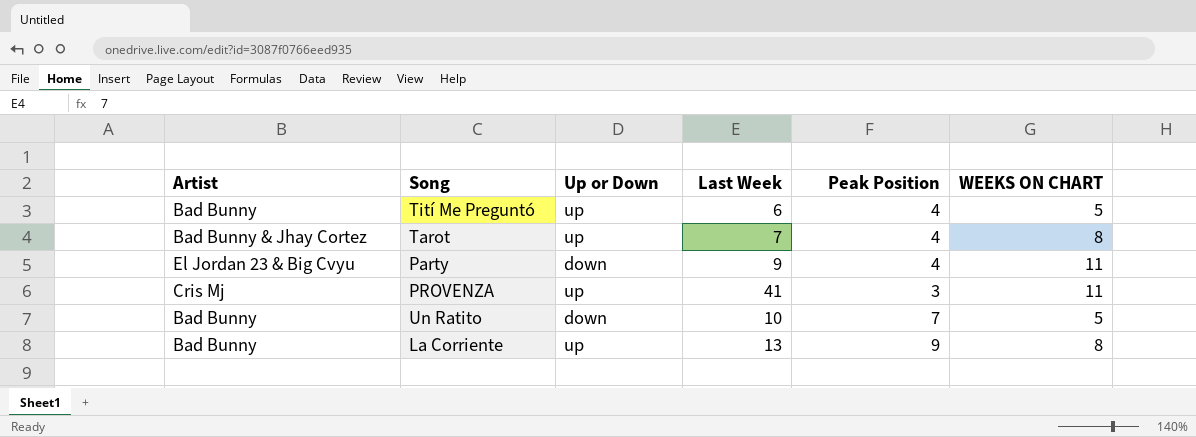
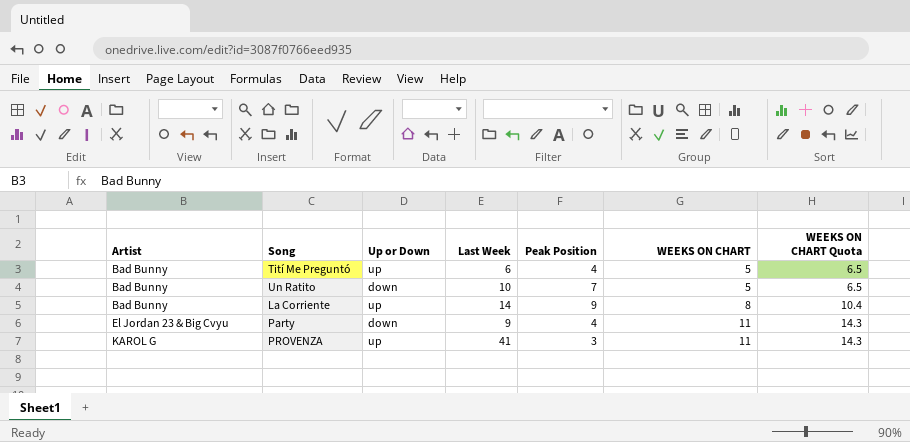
row order: none -> Artist ascending
column WEEKS ON CHART Quota | formula: none -> [WEEKS ON CHART] * 1.3
row Tarot: Bad Bunny & Jhay Cortez | up | 7 | 4 | 8 -> none
La Corriente | Last Week: 13 -> 14
PROVENZA | Artist: Cris Mj -> KAROL G

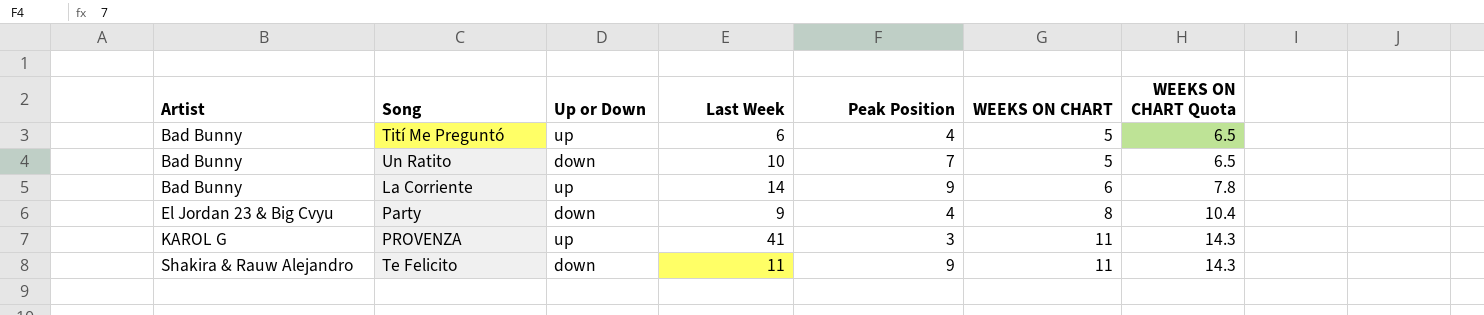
La Corriente | WEEKS ON CHART: 8 -> 6
La Corriente | WEEKS ON CHART Quota: 10.4 -> 7.8
Party | WEEKS ON CHART: 11 -> 8
Party | WEEKS ON CHART Quota: 14.3 -> 10.4
row Te Felicito: none -> Shakira & Rauw Alejandro | down | 11 | 9 | 11 | 14.3

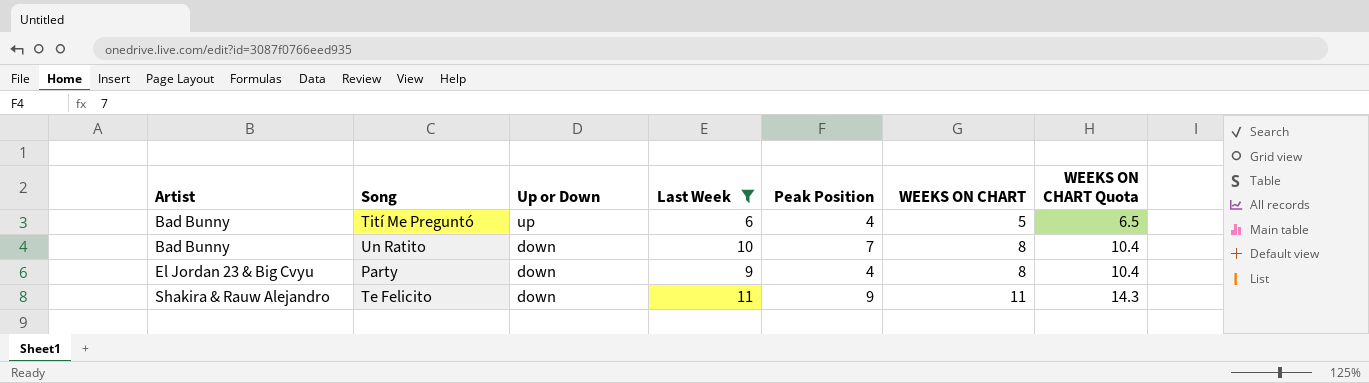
filter: none -> Last Week <= 11
Un Ratito | WEEKS ON CHART: 5 -> 8
Un Ratito | WEEKS ON CHART Quota: 6.5 -> 10.4

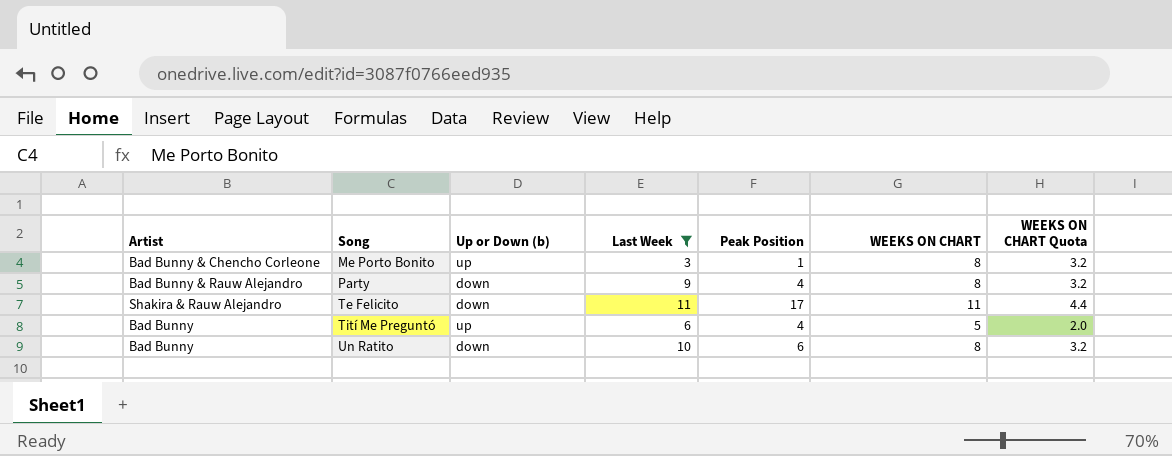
row order: Artist ascending -> Song ascending
column name: Up or Down -> Up or Down (b)
column WEEKS ON CHART Quota | formula: [WEEKS ON CHART] * 1.3 -> [WEEKS ON CHART] * 0.4
row Me Porto Bonito: none -> Bad Bunny & Chencho Corleone | up | 3 | 1 | 8 | 3.2
Party | Artist: El Jordan 23 & Big Cvyu -> Bad Bunny & Rauw Alejandro
Te Felicito | Peak Position: 9 -> 17
Un Ratito | Peak Position: 7 -> 6

